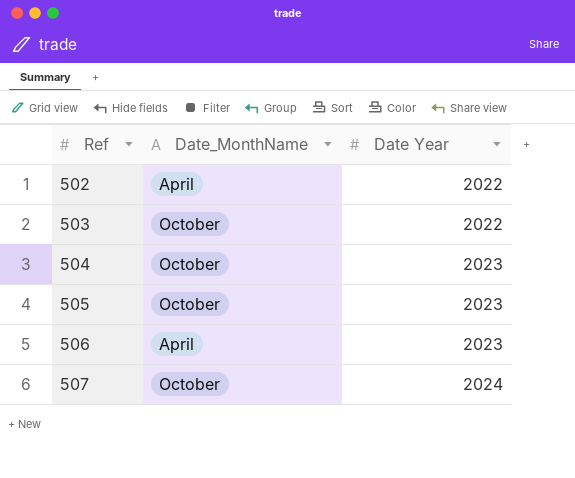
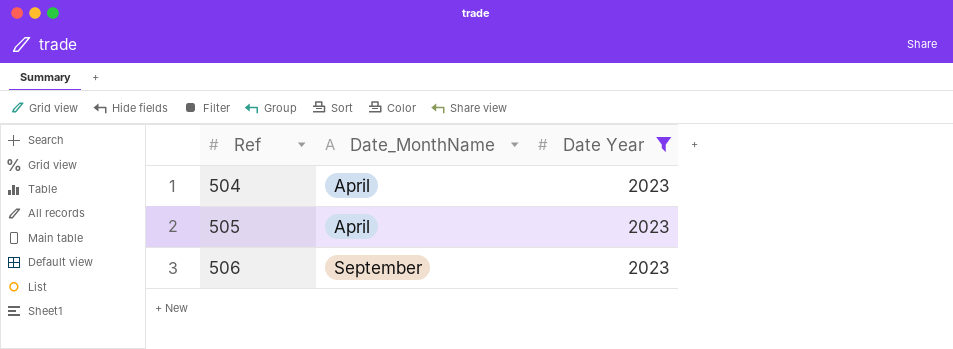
filter: none -> Date Year = 2023
504 | Date_MonthName: October -> April
505 | Date_MonthName: October -> April
506 | Date_MonthName: April -> September

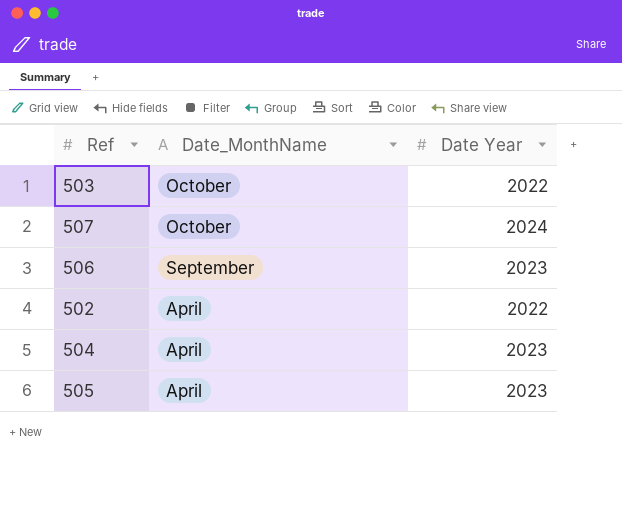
filter: Date Year = 2023 -> none
row order: Ref ascending -> Date_MonthName descending

